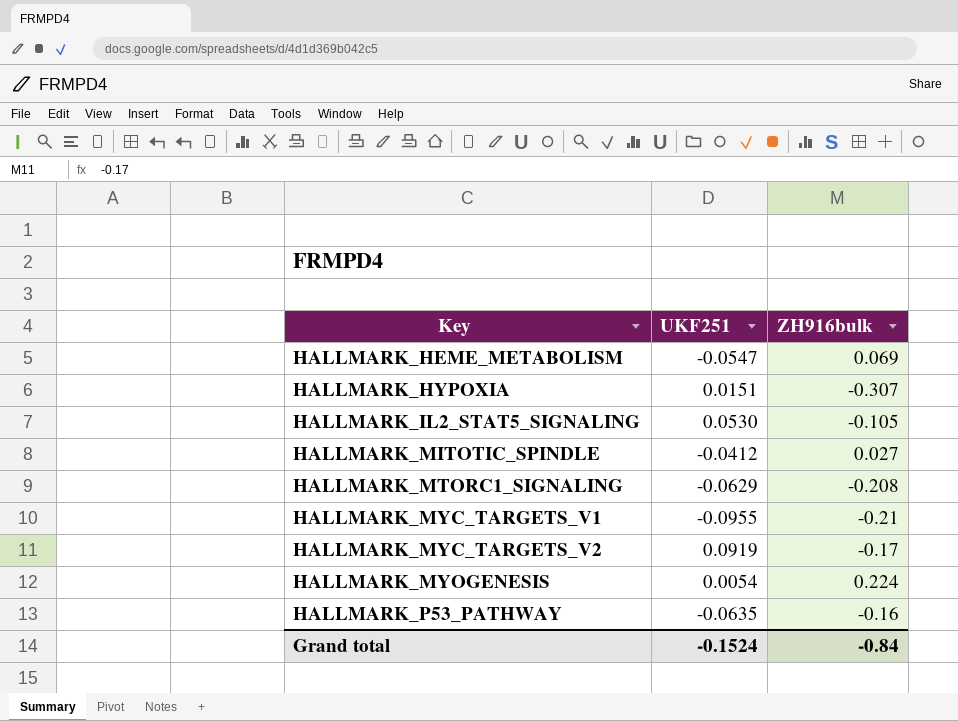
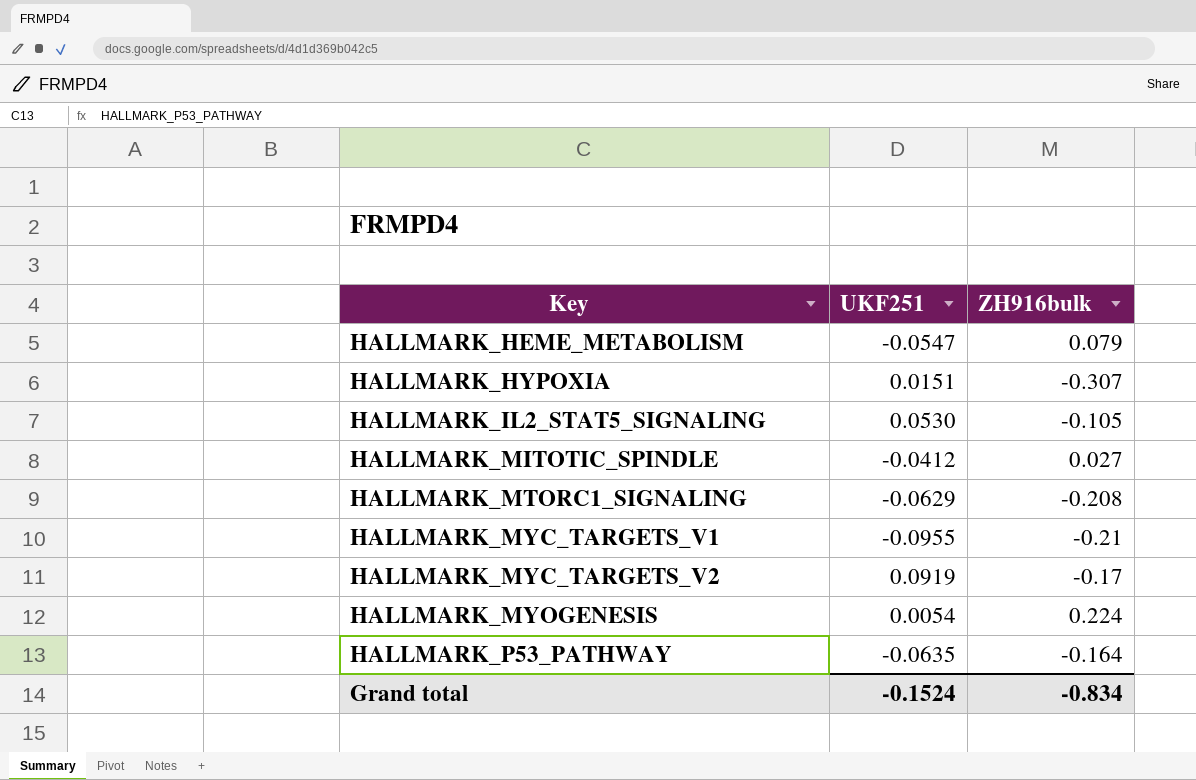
HALLMARK_HEME_METABOLISM | ZH916bulk: 0.069 -> 0.079
HALLMARK_P53_PATHWAY | ZH916bulk: -0.16 -> -0.164
Grand total | ZH916bulk: -0.84 -> -0.834

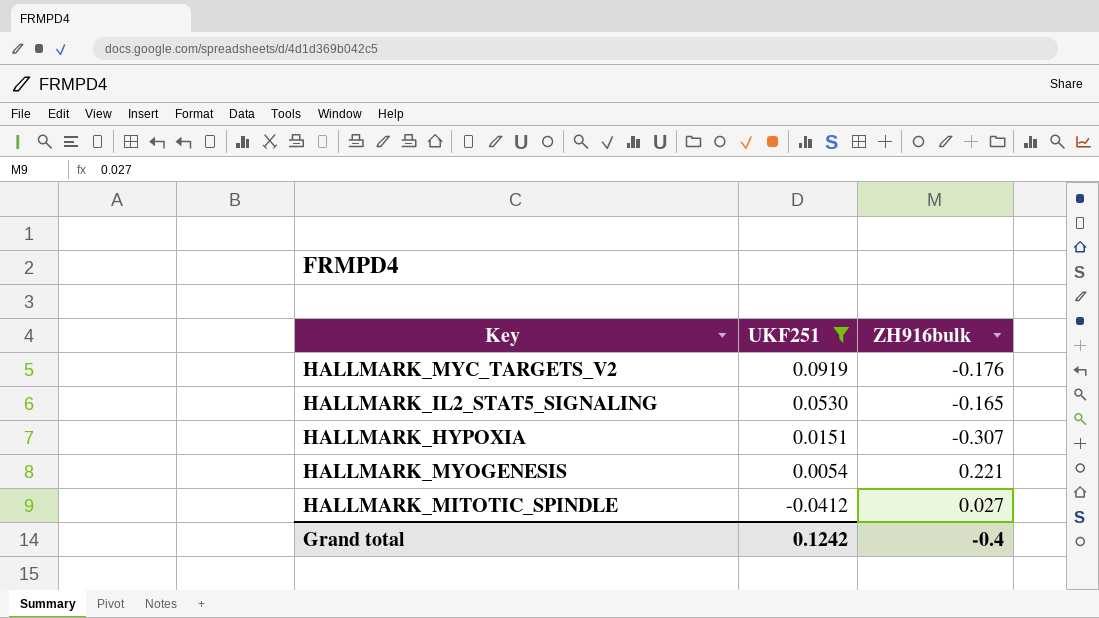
filter: none -> UKF251 >= -0.0412
row order: Key ascending -> UKF251 descending
HALLMARK_MYC_TARGETS_V2 | ZH916bulk: -0.17 -> -0.176
HALLMARK_IL2_STAT5_SIGNALING | ZH916bulk: -0.105 -> -0.165
HALLMARK_MYOGENESIS | ZH916bulk: 0.224 -> 0.221
Grand total | UKF251: -0.1524 -> 0.1242
Grand total | ZH916bulk: -0.834 -> -0.4

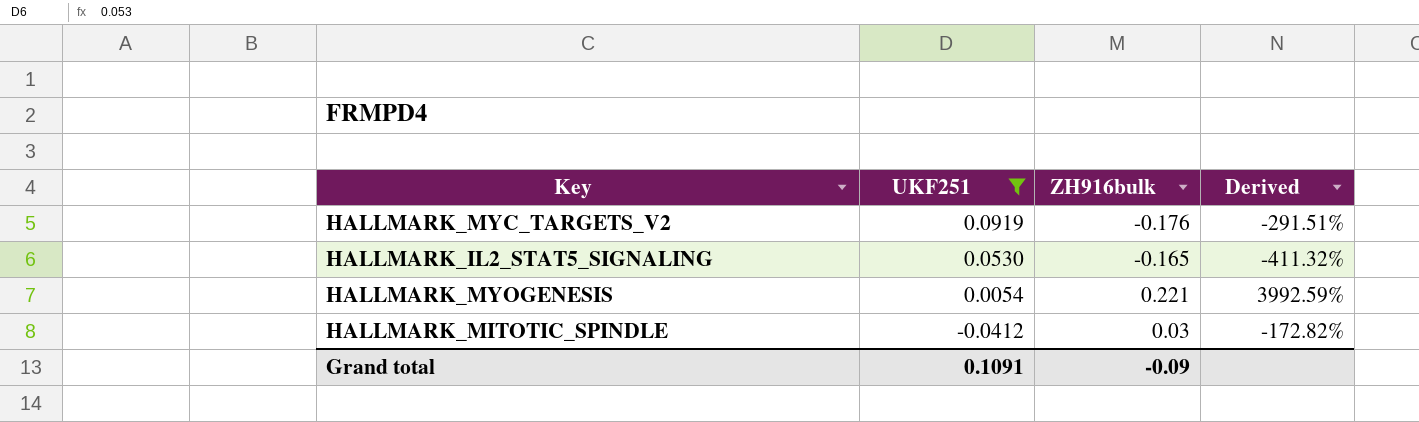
column Derived | formula: none -> ([ZH916bulk] - [UKF251]) / [UKF251]
row HALLMARK_HYPOXIA: 0.0151 | -0.307 -> none
HALLMARK_MITOTIC_SPINDLE | ZH916bulk: 0.027 -> 0.03
Grand total | UKF251: 0.1242 -> 0.1091
Grand total | ZH916bulk: -0.4 -> -0.09

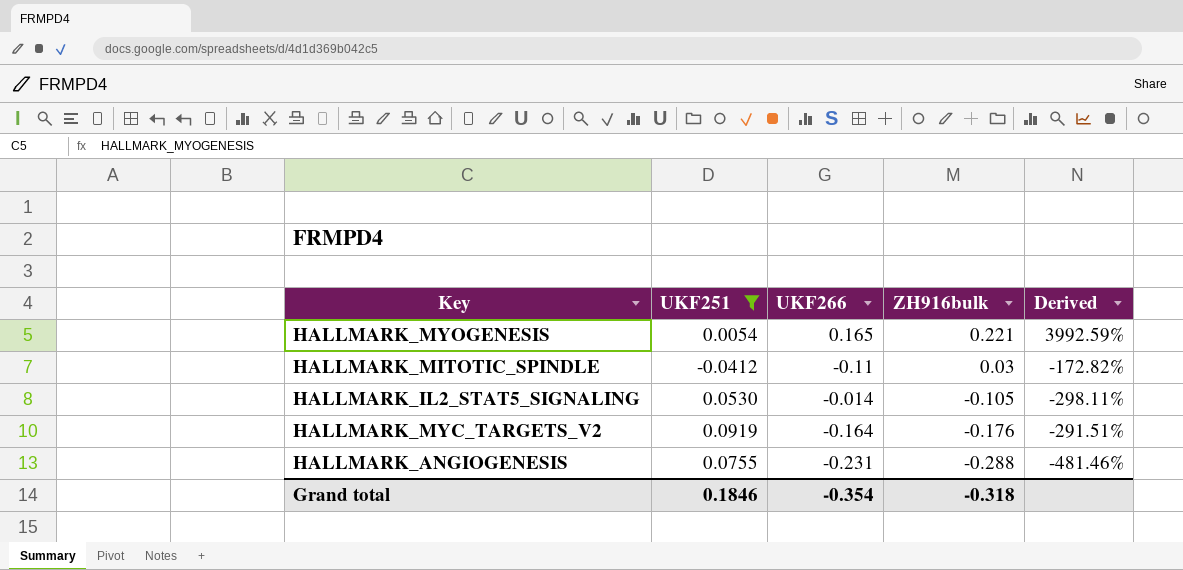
row order: UKF251 descending -> ZH916bulk descending
column UKF266 | position: none -> 3
HALLMARK_IL2_STAT5_SIGNALING | ZH916bulk: -0.165 -> -0.105
HALLMARK_IL2_STAT5_SIGNALING | Derived: -411.32% -> -298.11%
row HALLMARK_ANGIOGENESIS: none -> 0.0755 | -0.231 | -0.288 | -481.46%
Grand total | UKF251: 0.1091 -> 0.1846
Grand total | ZH916bulk: -0.09 -> -0.318

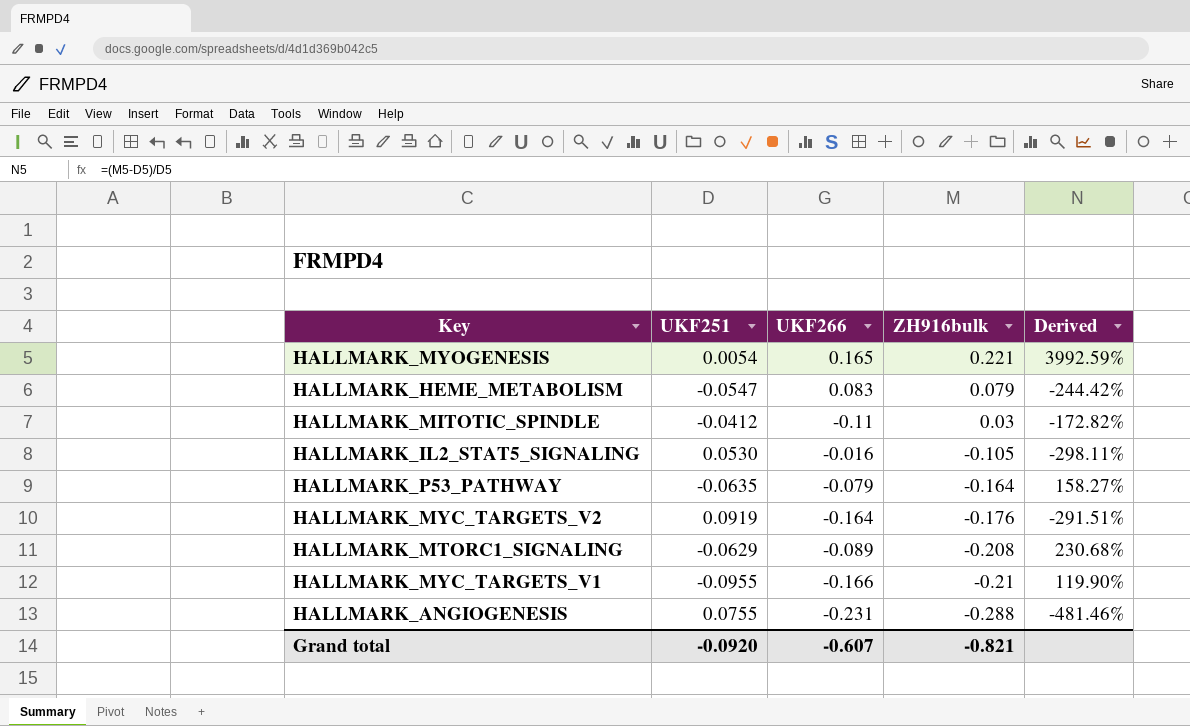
filter: UKF251 >= -0.0412 -> none
HALLMARK_IL2_STAT5_SIGNALING | UKF266: -0.014 -> -0.016
Grand total | UKF251: 0.1846 -> -0.0920
Grand total | UKF266: -0.354 -> -0.607
Grand total | ZH916bulk: -0.318 -> -0.821

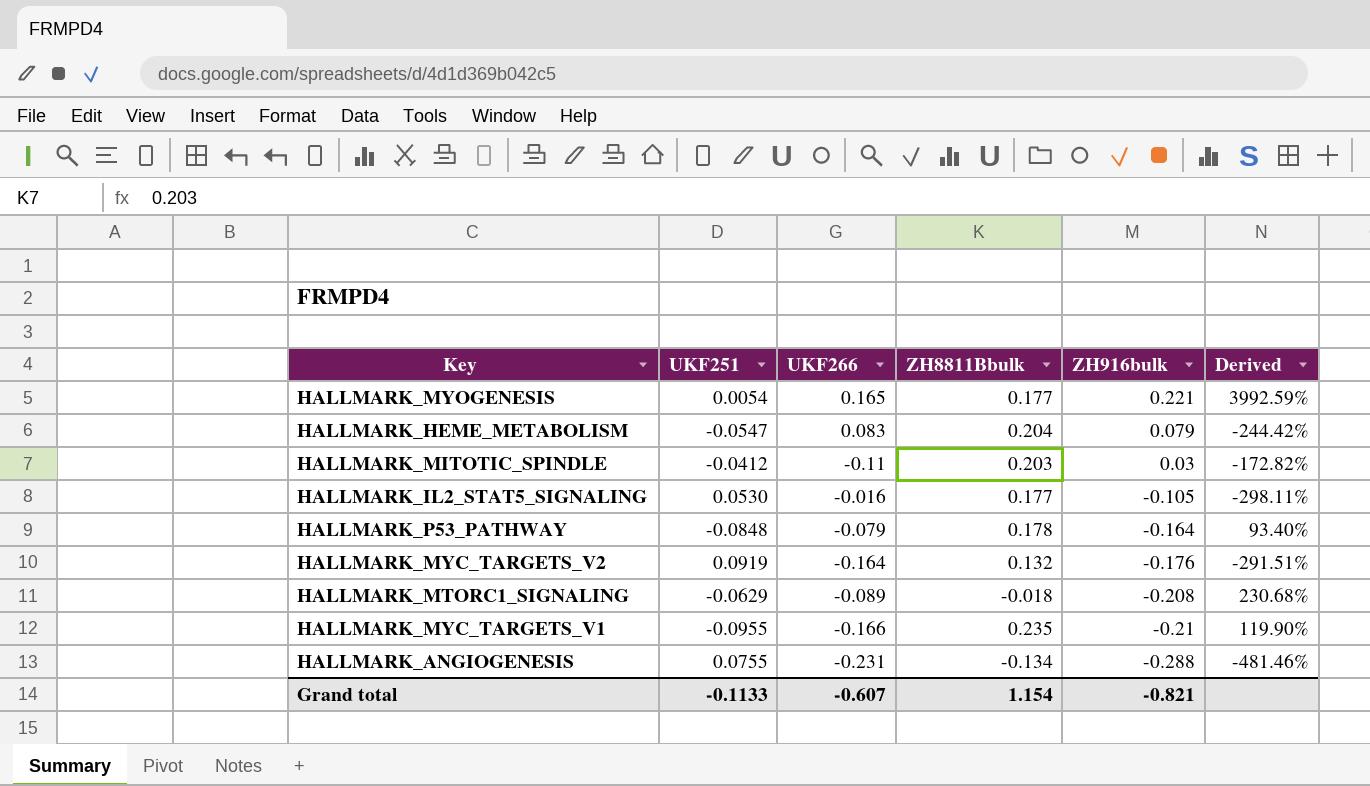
column ZH8811Bbulk | position: none -> 4
HALLMARK_P53_PATHWAY | UKF251: -0.0635 -> -0.0848
HALLMARK_P53_PATHWAY | Derived: 158.27% -> 93.40%
Grand total | UKF251: -0.0920 -> -0.1133

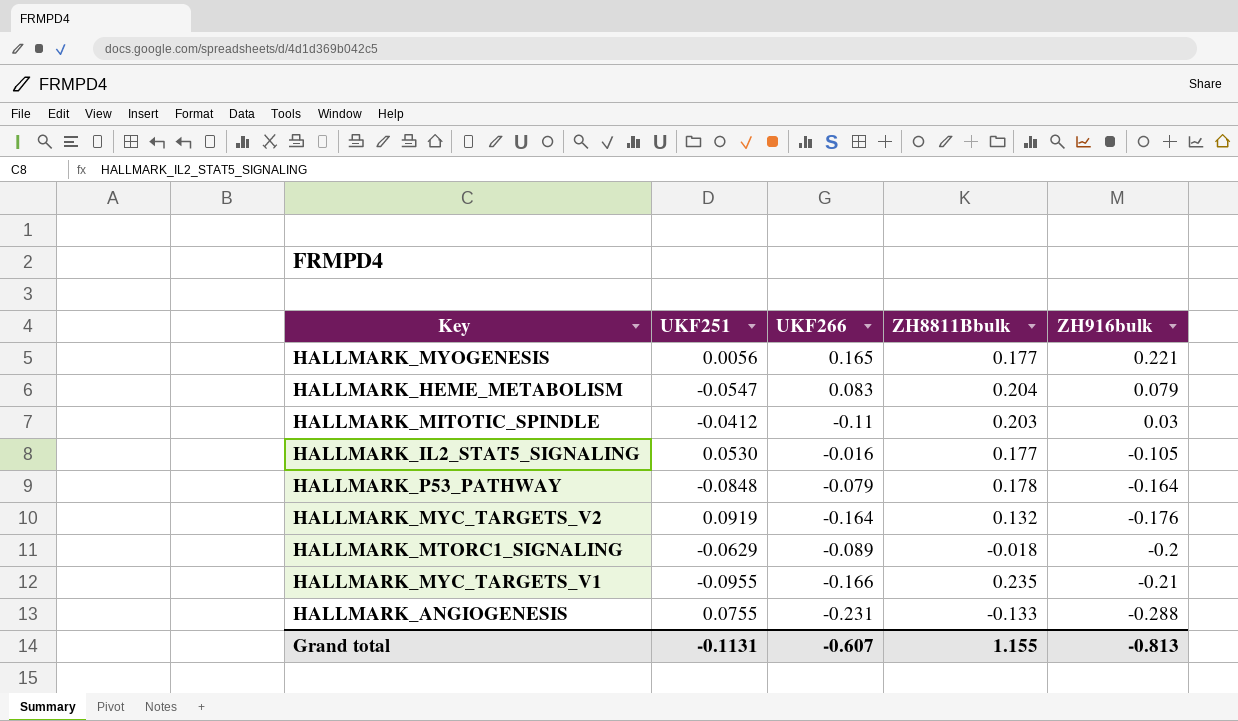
column Derived | formula: ([ZH916bulk] - [UKF251]) / [UKF251] -> none
HALLMARK_MYOGENESIS | UKF251: 0.0054 -> 0.0056
HALLMARK_MTORC1_SIGNALING | ZH916bulk: -0.208 -> -0.2
HALLMARK_ANGIOGENESIS | ZH8811Bbulk: -0.134 -> -0.133
Grand total | UKF251: -0.1133 -> -0.1131
Grand total | ZH8811Bbulk: 1.154 -> 1.155
Grand total | ZH916bulk: -0.821 -> -0.813

